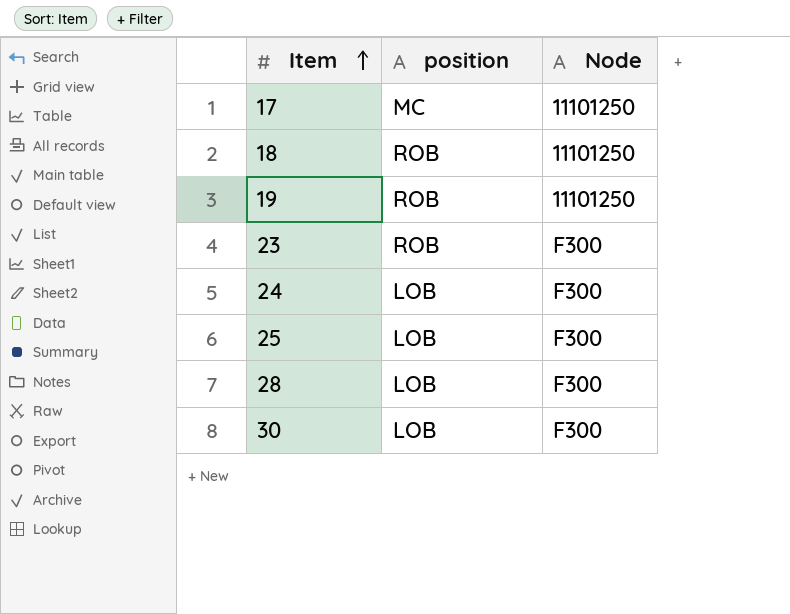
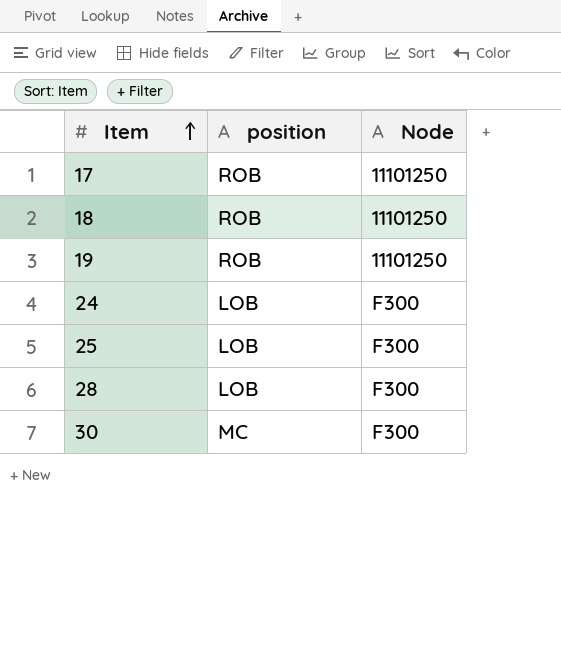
row 23: ROB | F300 -> none
17 | position: MC -> ROB
30 | position: LOB -> MC

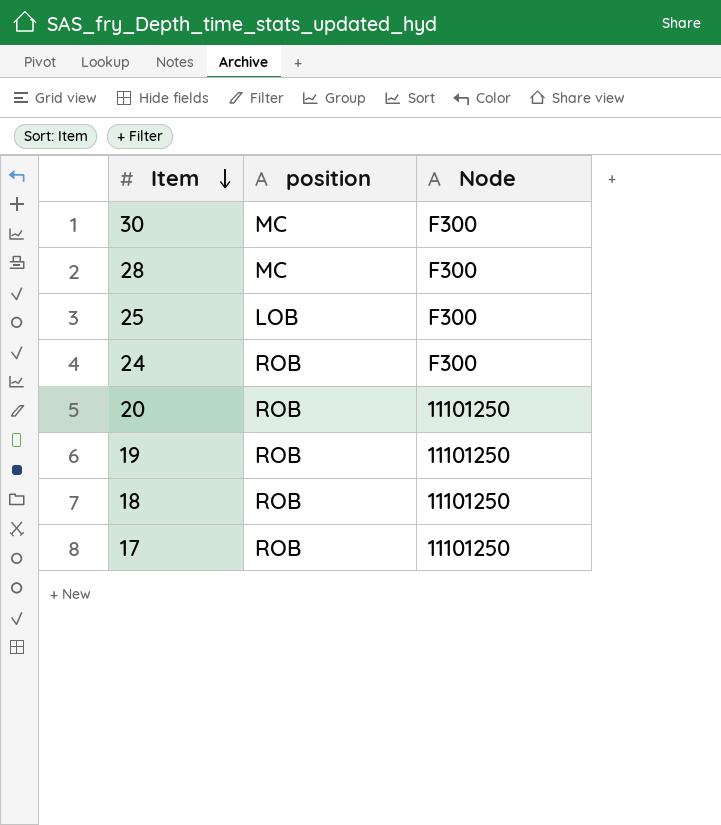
row order: Item ascending -> Item descending
28 | position: LOB -> MC
24 | position: LOB -> ROB
row 20: none -> ROB | 11101250

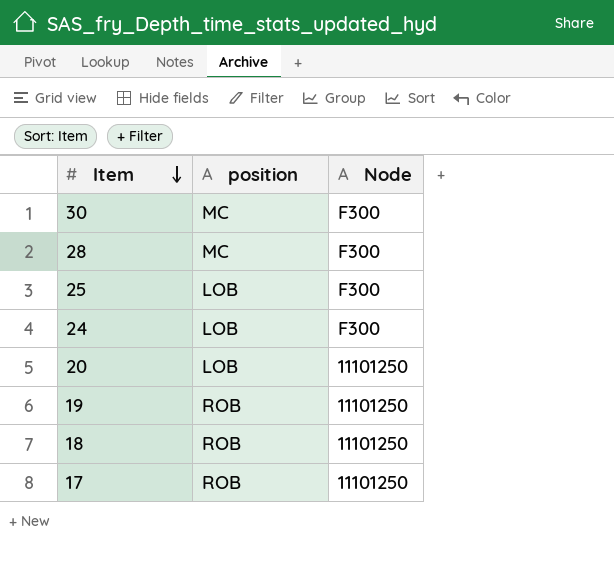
24 | position: ROB -> LOB
20 | position: ROB -> LOB

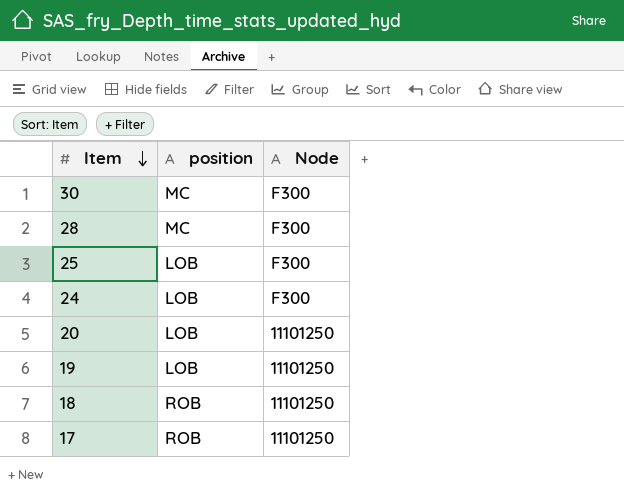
19 | position: ROB -> LOB

